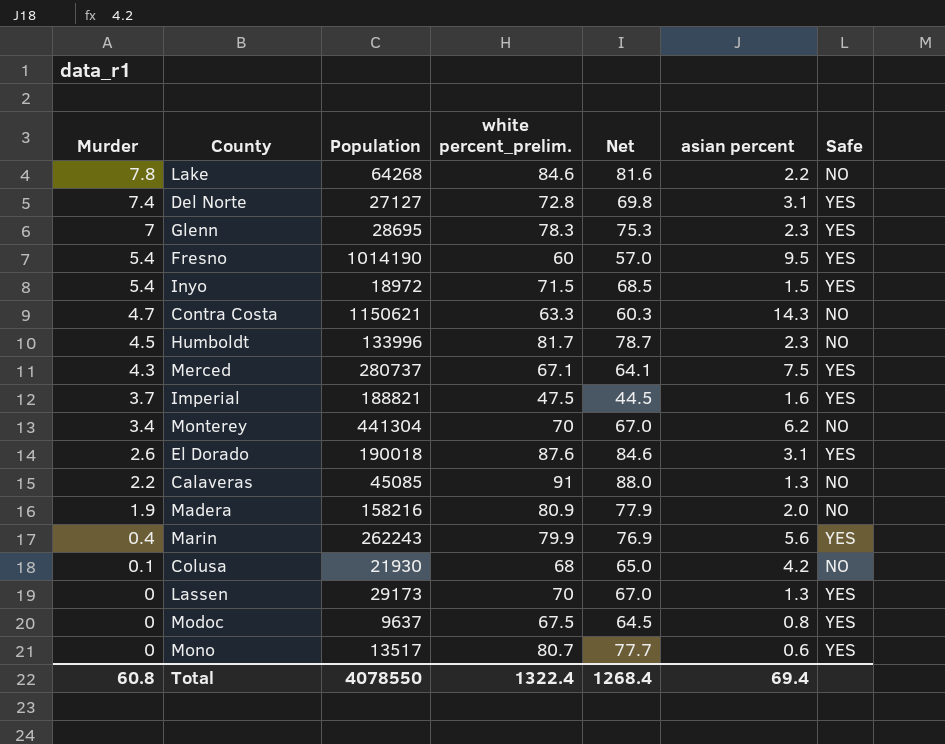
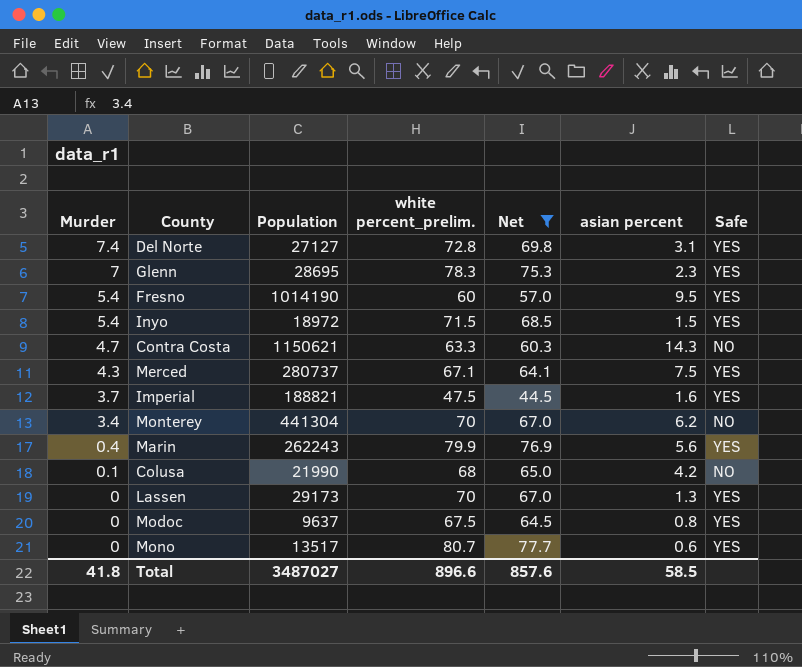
filter: none -> Net <= 77.7
Colusa | Population: 21930 -> 21990
Total | Murder: 60.8 -> 41.8
Total | Population: 4078550 -> 3487027
Total | white percent_prelim.: 1322.4 -> 896.6
Total | Net: 1268.4 -> 857.6
Total | asian percent: 69.4 -> 58.5

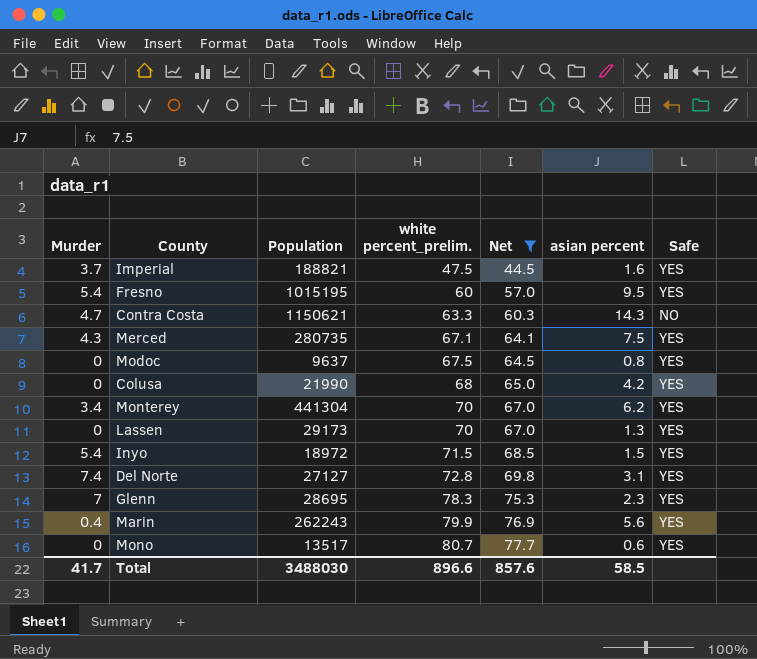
row order: Murder descending -> white percent_prelim. ascending
Fresno | Population: 1014190 -> 1015195
Merced | Population: 280737 -> 280735
Colusa | Murder: 0.1 -> 0
Colusa | Safe: NO -> YES
Monterey | Safe: NO -> YES
Total | Murder: 41.8 -> 41.7
Total | Population: 3487027 -> 3488030

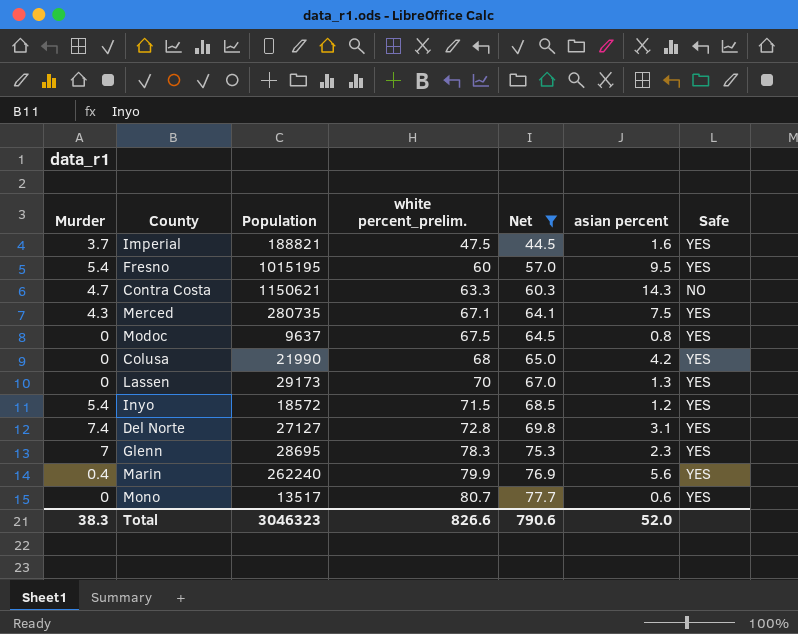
row Monterey: 3.4 | 441304 | 70 | 67.0 | 6.2 | YES -> none
Inyo | Population: 18972 -> 18572
Inyo | asian percent: 1.5 -> 1.2
Marin | Population: 262243 -> 262240
Total | Murder: 41.7 -> 38.3
Total | Population: 3488030 -> 3046323
Total | white percent_prelim.: 896.6 -> 826.6
Total | Net: 857.6 -> 790.6
Total | asian percent: 58.5 -> 52.0

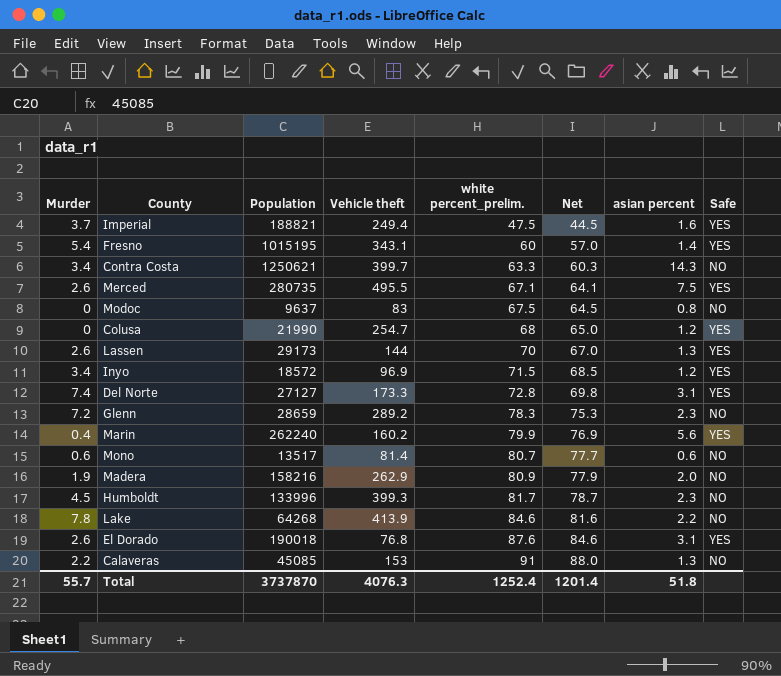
filter: Net <= 77.7 -> none
column Vehicle theft | position: none -> 4
Fresno | asian percent: 9.5 -> 1.4
Contra Costa | Murder: 4.7 -> 3.4
Contra Costa | Population: 1150621 -> 1250621
Merced | Murder: 4.3 -> 2.6
Modoc | Safe: YES -> NO
Colusa | asian percent: 4.2 -> 1.2
Lassen | Murder: 0 -> 2.6
Inyo | Murder: 5.4 -> 3.4
Glenn | Murder: 7 -> 7.2
Glenn | Population: 28695 -> 28659
Glenn | Safe: YES -> NO
Mono | Murder: 0 -> 0.6
Mono | Safe: YES -> NO
Total | Murder: 38.3 -> 55.7
Total | Population: 3046323 -> 3737870
Total | white percent_prelim.: 826.6 -> 1252.4
Total | Net: 790.6 -> 1201.4
Total | asian percent: 52.0 -> 51.8

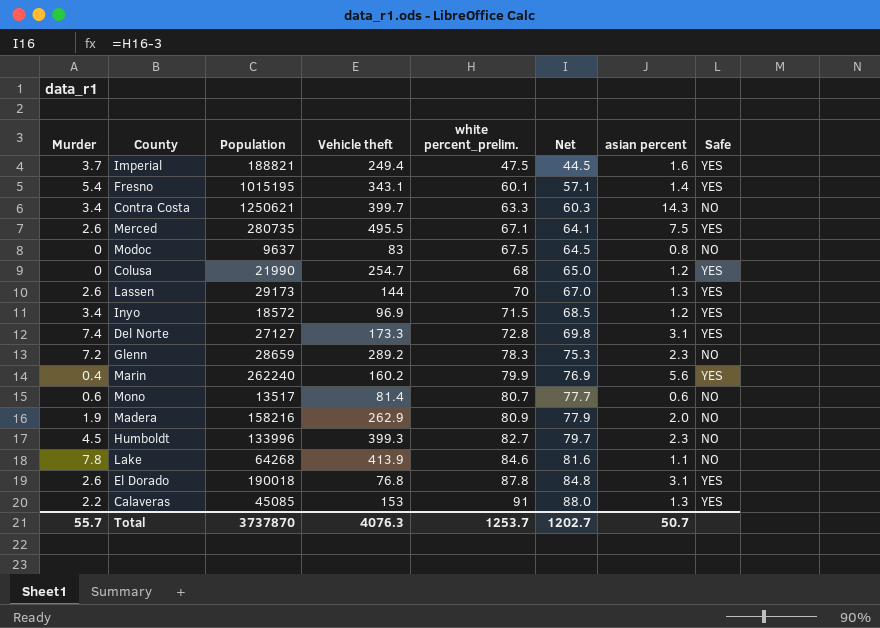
Fresno | white percent_prelim.: 60 -> 60.1
Fresno | Net: 57.0 -> 57.1
Humboldt | white percent_prelim.: 81.7 -> 82.7
Humboldt | Net: 78.7 -> 79.7
Lake | asian percent: 2.2 -> 1.1
El Dorado | white percent_prelim.: 87.6 -> 87.8
El Dorado | Net: 84.6 -> 84.8
Calaveras | Safe: NO -> YES
Total | white percent_prelim.: 1252.4 -> 1253.7
Total | Net: 1201.4 -> 1202.7
Total | asian percent: 51.8 -> 50.7

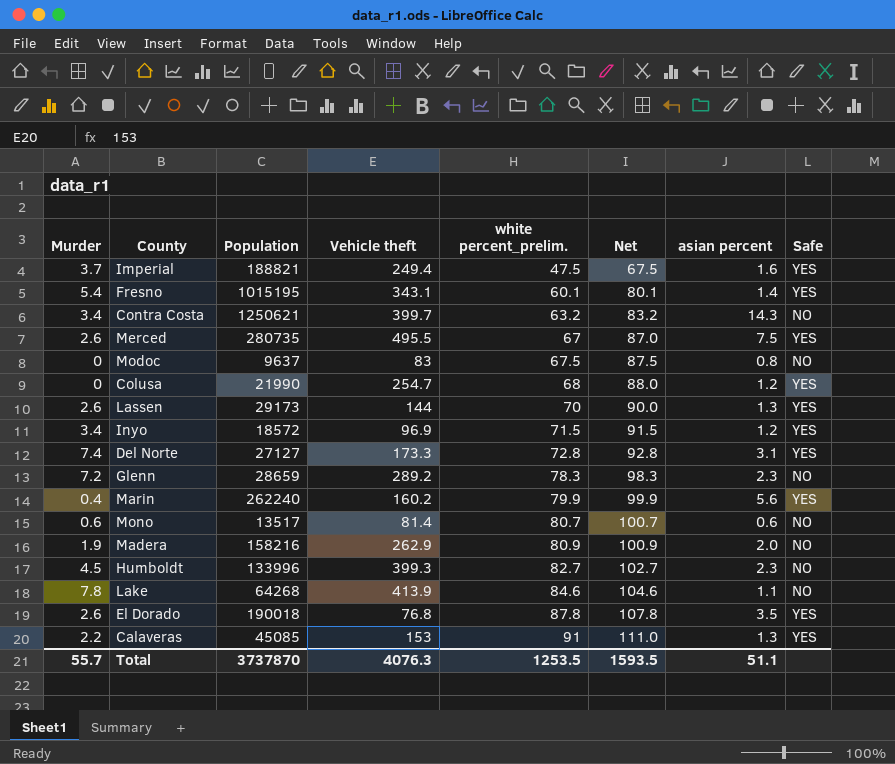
column Net | formula: [white percent_prelim.] - 3 -> [white percent_prelim.] + 20
Contra Costa | white percent_prelim.: 63.3 -> 63.2
Merced | white percent_prelim.: 67.1 -> 67
El Dorado | asian percent: 3.1 -> 3.5
Total | white percent_prelim.: 1253.7 -> 1253.5
Total | Net: 1202.7 -> 1593.5
Total | asian percent: 50.7 -> 51.1

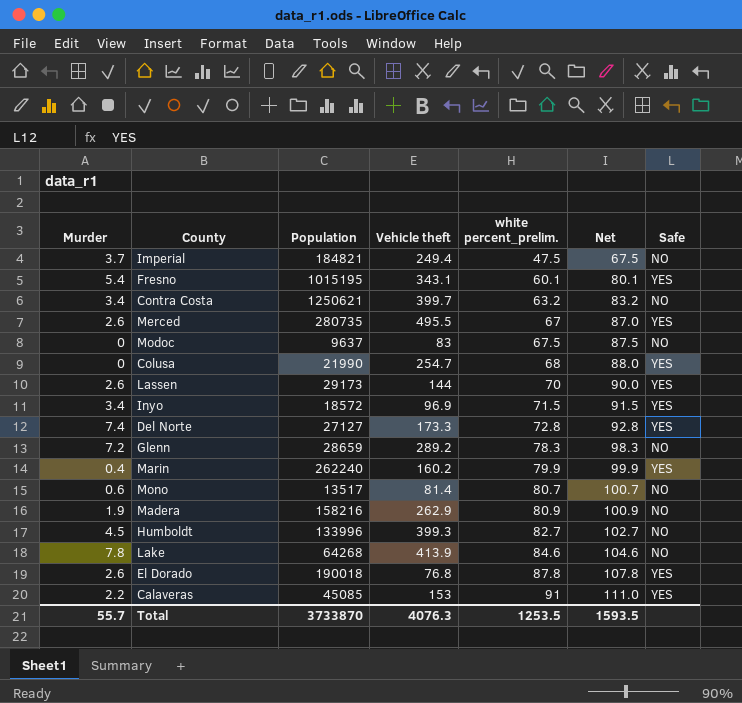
column asian percent | position: 7 -> none
Imperial | Population: 188821 -> 184821
Imperial | Safe: YES -> NO
Total | Population: 3737870 -> 3733870

